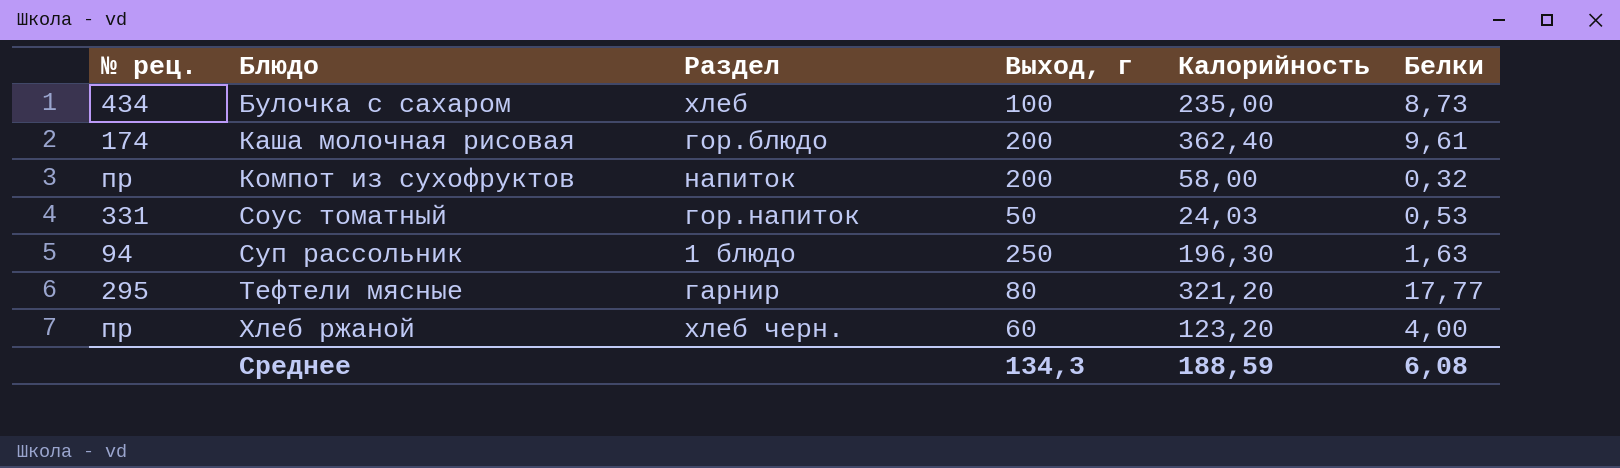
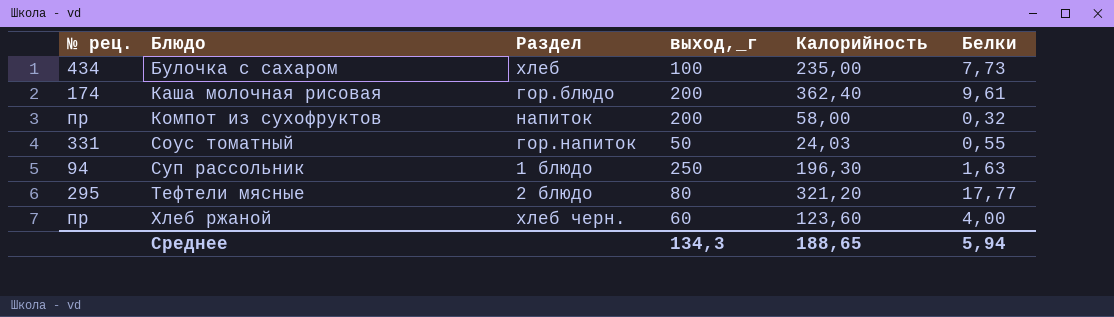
column name: Выход, г -> выход,_г
Булочка с сахаром | Белки: 8,73 -> 7,73
Соус томатный | Белки: 0,53 -> 0,55
Тефтели мясные | Раздел: гарнир -> 2 блюдо
Хлеб ржаной | Калорийность: 123,20 -> 123,60
Среднее | Калорийность: 188,59 -> 188,65
Среднее | Белки: 6,08 -> 5,94

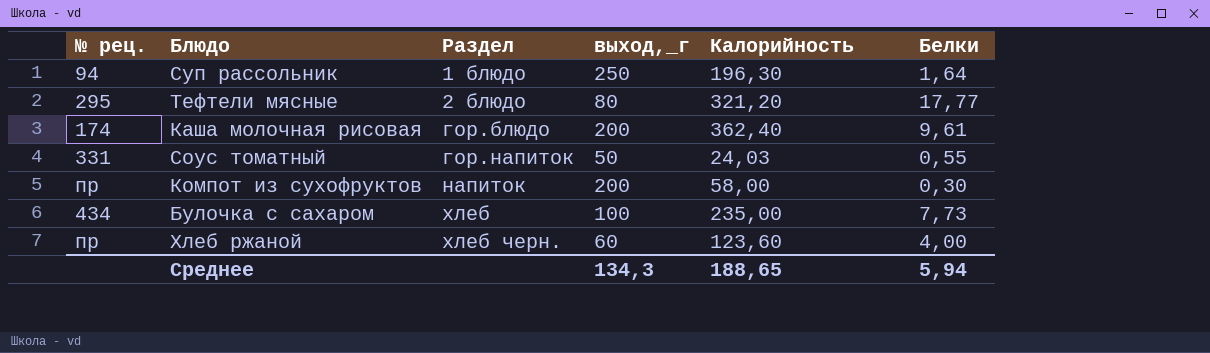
row order: Блюдо ascending -> Раздел ascending
Суп рассольник | Белки: 1,63 -> 1,64
Компот из сухофруктов | Белки: 0,32 -> 0,30

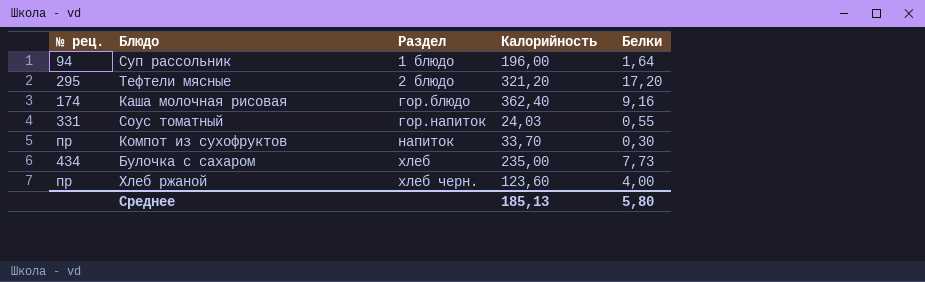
column выход,_г | position: 4 -> none
Суп рассольник | Калорийность: 196,30 -> 196,00
Тефтели мясные | Белки: 17,77 -> 17,20
Каша молочная рисовая | Белки: 9,61 -> 9,16
Компот из сухофруктов | Калорийность: 58,00 -> 33,70
Среднее | Калорийность: 188,65 -> 185,13
Среднее | Белки: 5,94 -> 5,80

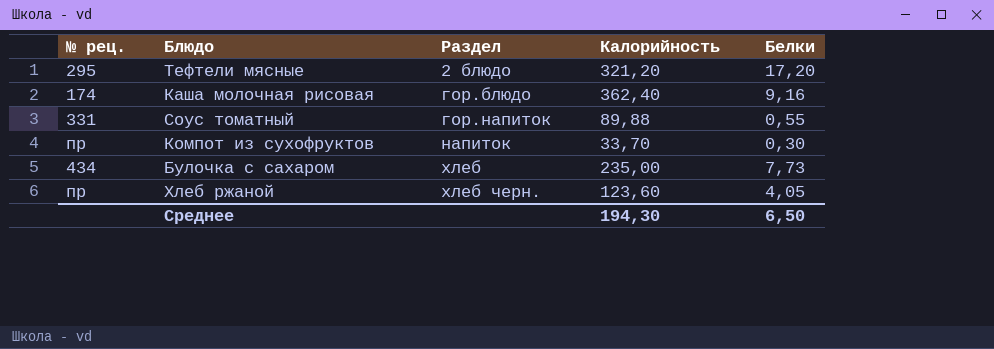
row Суп рассольник: 94 | 1 блюдо | 196,00 | 1,64 -> none
Соус томатный | Калорийность: 24,03 -> 89,88
Хлеб ржаной | Белки: 4,00 -> 4,05
Среднее | Калорийность: 185,13 -> 194,30
Среднее | Белки: 5,80 -> 6,50

